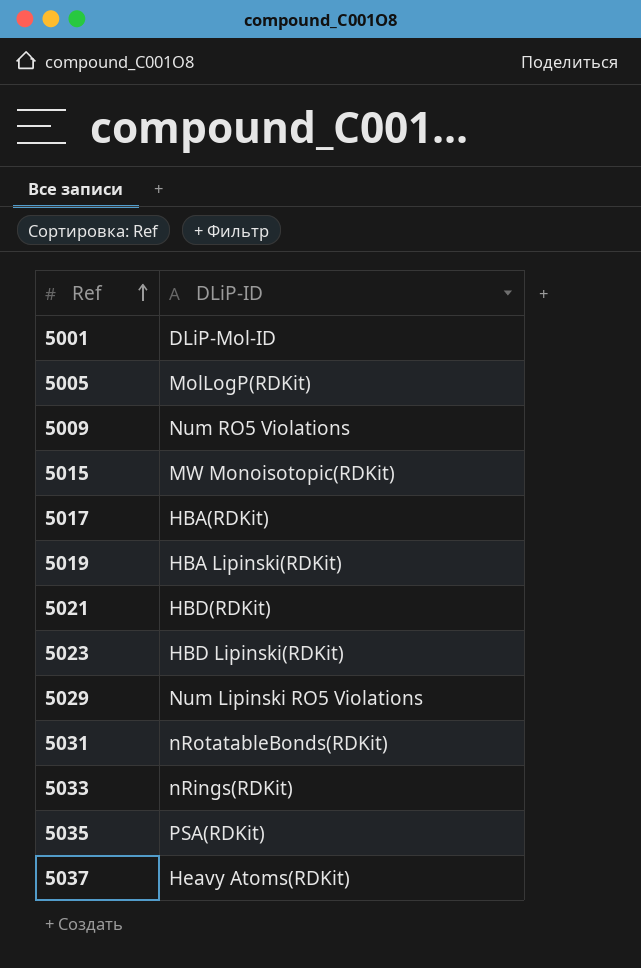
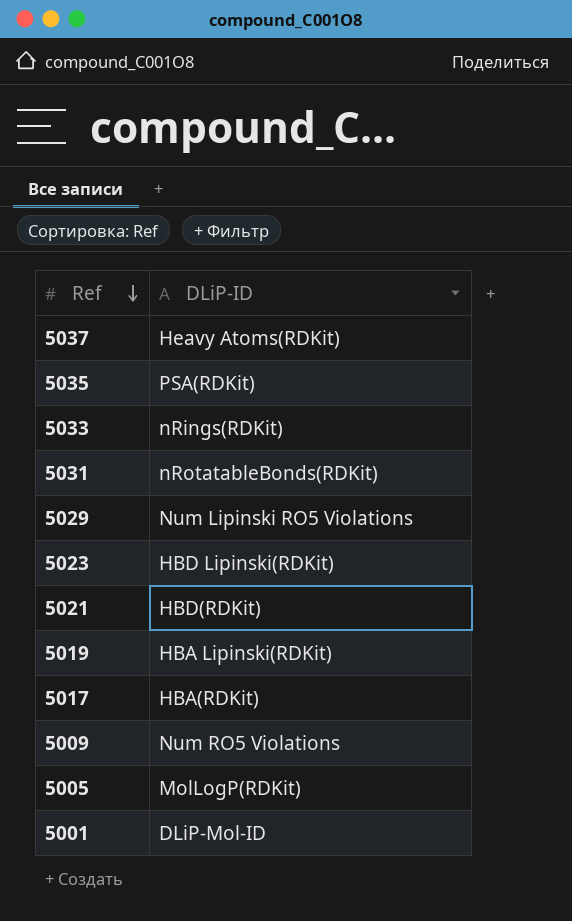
row order: Ref ascending -> Ref descending
row 5015: MW Monoisotopic(RDKit) -> none

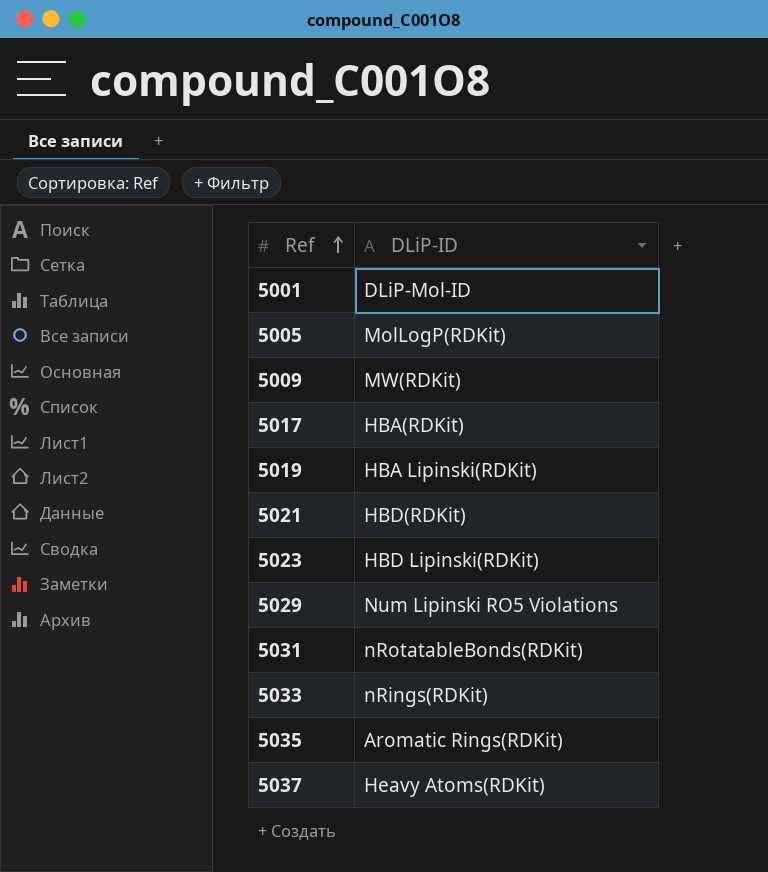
row order: Ref descending -> Ref ascending
5009 | DLiP-ID: Num RO5 Violations -> MW(RDKit)
5035 | DLiP-ID: PSA(RDKit) -> Aromatic Rings(RDKit)

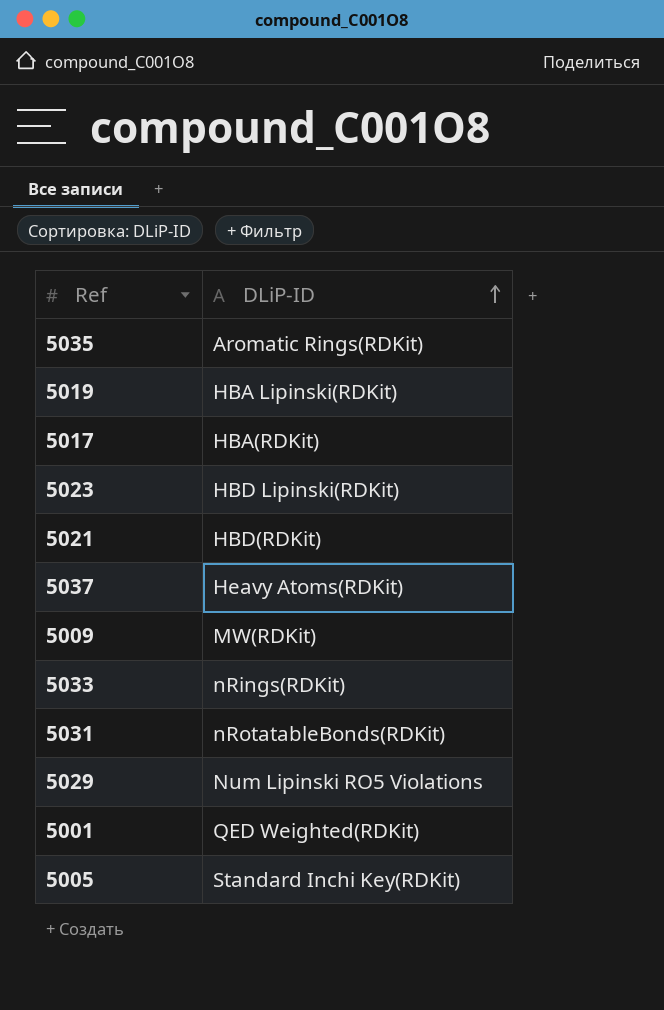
row order: Ref ascending -> DLiP-ID ascending
5001 | DLiP-ID: DLiP-Mol-ID -> QED Weighted(RDKit)
5005 | DLiP-ID: MolLogP(RDKit) -> Standard Inchi Key(RDKit)

